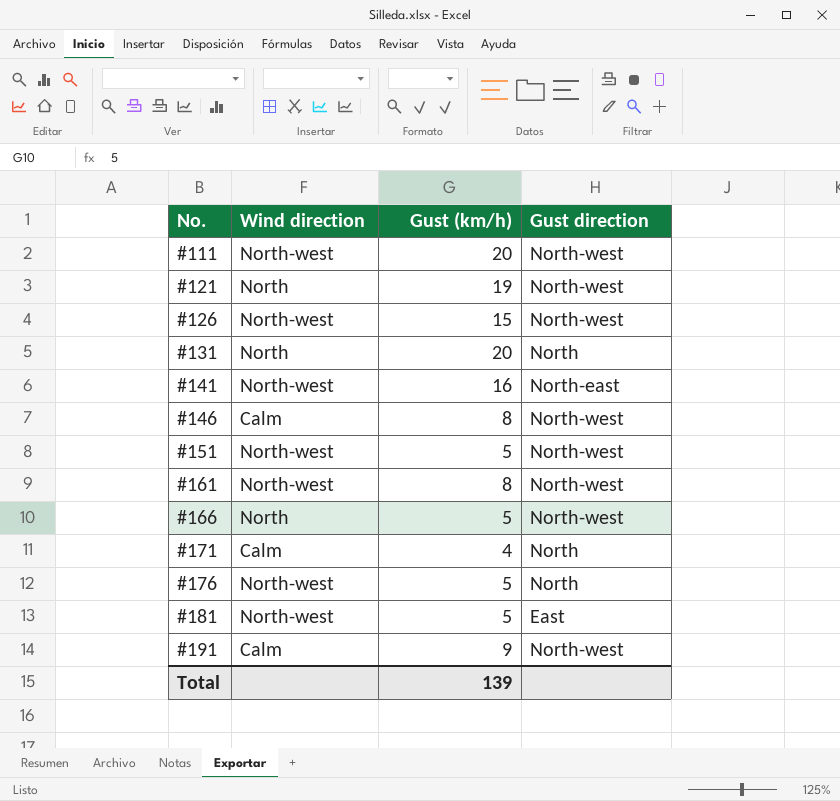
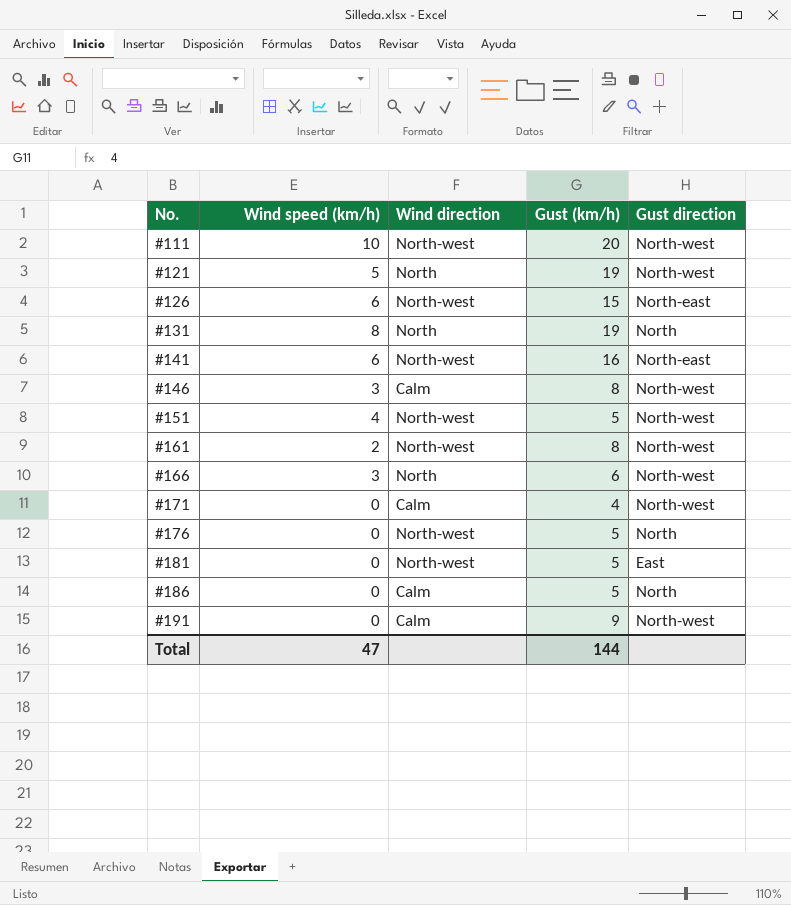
column Wind speed (km/h) | position: none -> 2
#126 | Gust direction: North-west -> North-east
#131 | Gust (km/h): 20 -> 19
#166 | Gust (km/h): 5 -> 6
#171 | Gust direction: North -> North-west
row #186: none -> 0 | Calm | 5 | North
Total | Gust (km/h): 139 -> 144

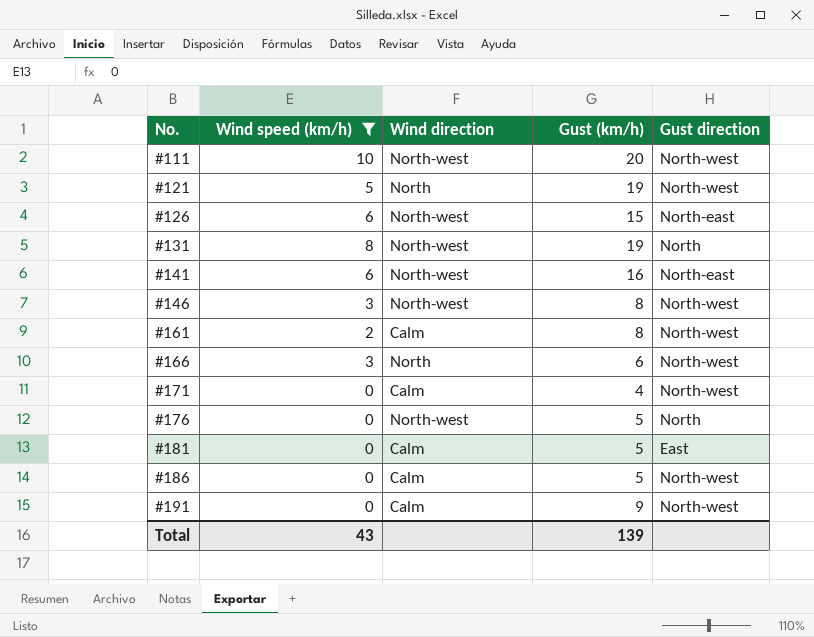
filter: none -> Wind speed (km/h) != 4
#131 | Wind direction: North -> North-west
#146 | Wind direction: Calm -> North-west
#161 | Wind direction: North-west -> Calm
#181 | Wind direction: North-west -> Calm
#186 | Gust direction: North -> North-west
Total | Wind speed (km/h): 47 -> 43
Total | Gust (km/h): 144 -> 139

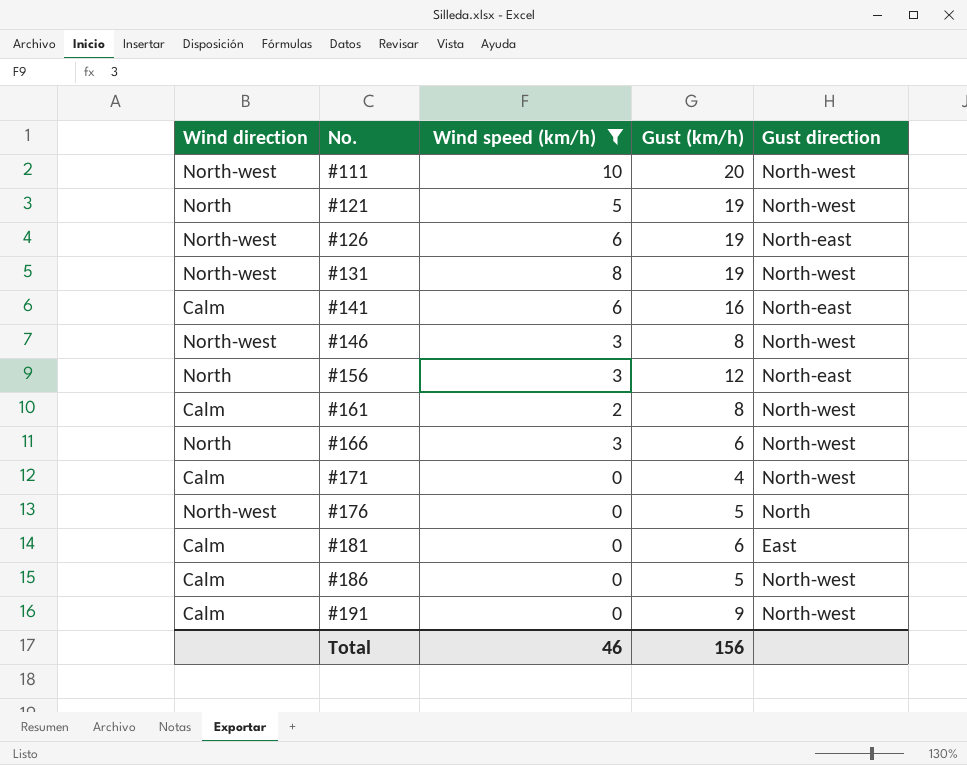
column Wind direction | position: 3 -> 1
#126 | Gust (km/h): 15 -> 19
#131 | Gust direction: North -> North-west
#141 | Wind direction: North-west -> Calm
row #156: none -> North | 3 | 12 | North-east
#181 | Gust (km/h): 5 -> 6
Total | Wind speed (km/h): 43 -> 46
Total | Gust (km/h): 139 -> 156

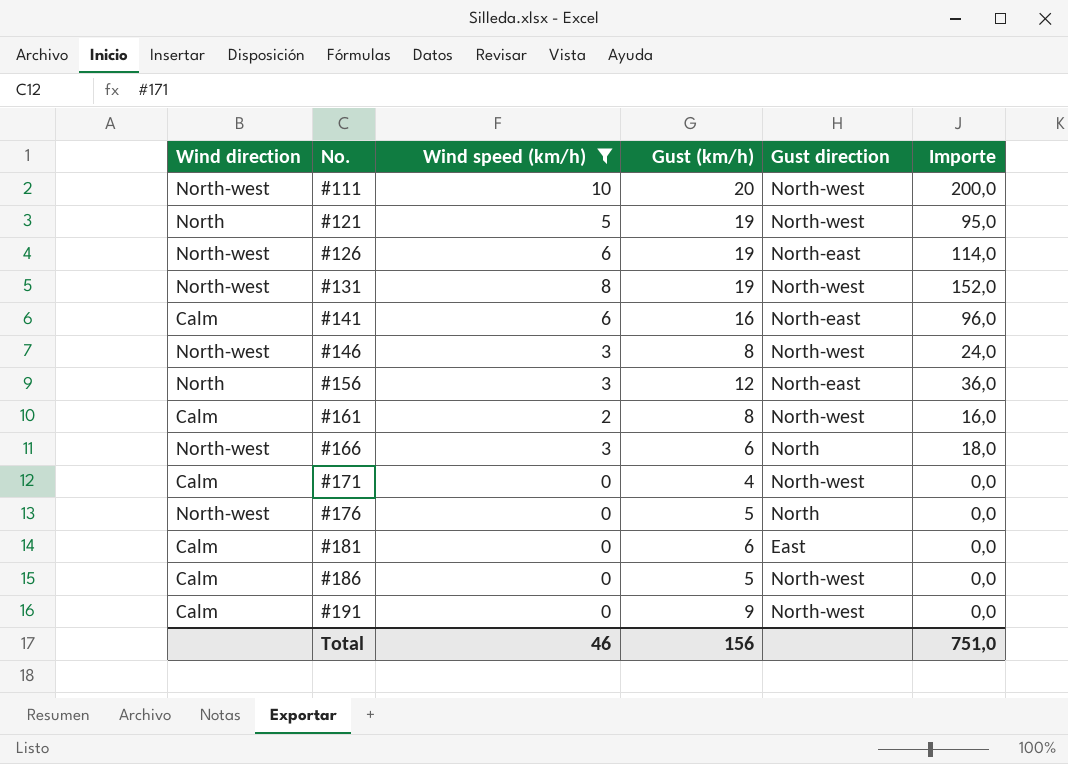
column Importe | formula: none -> [Wind speed (km/h)] * [Gust (km/h)]
#166 | Wind direction: North -> North-west
#166 | Gust direction: North-west -> North

